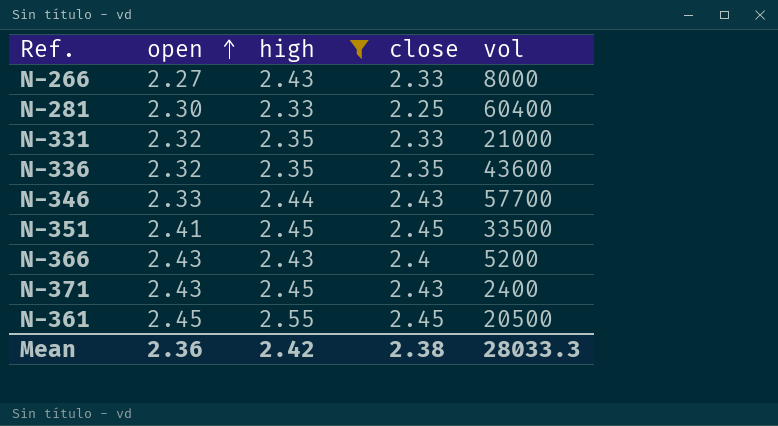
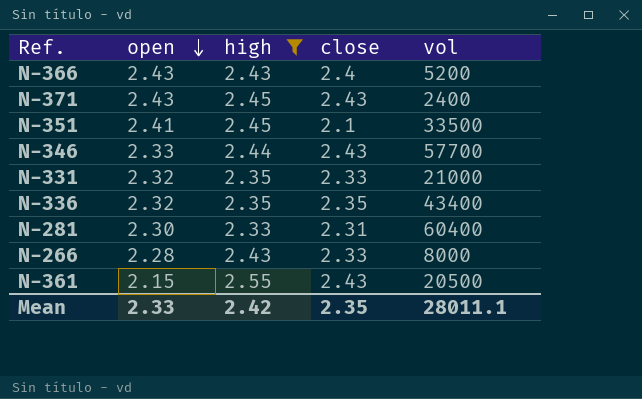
row order: open ascending -> open descending
N-351 | close: 2.45 -> 2.1
N-336 | vol: 43600 -> 43400
N-281 | close: 2.25 -> 2.31
N-266 | open: 2.27 -> 2.28
N-361 | open: 2.45 -> 2.15
N-361 | close: 2.45 -> 2.43
Mean | open: 2.36 -> 2.33
Mean | close: 2.38 -> 2.35
Mean | vol: 28033.3 -> 28011.1

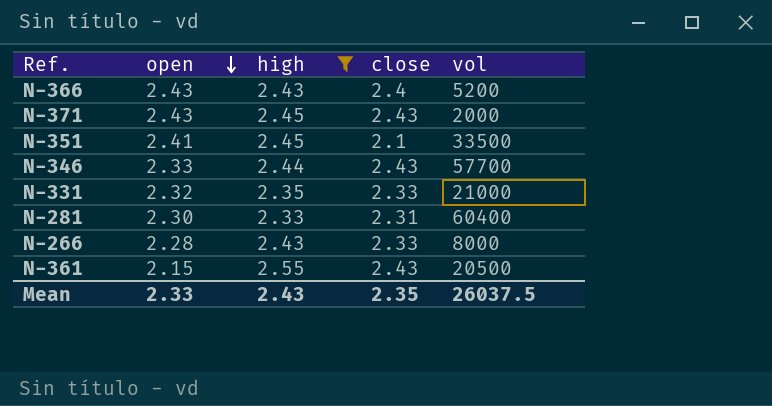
row N-336: 2.32 | 2.35 | 2.35 | 43400 -> none
N-371 | vol: 2400 -> 2000
Mean | high: 2.42 -> 2.43
Mean | vol: 28011.1 -> 26037.5

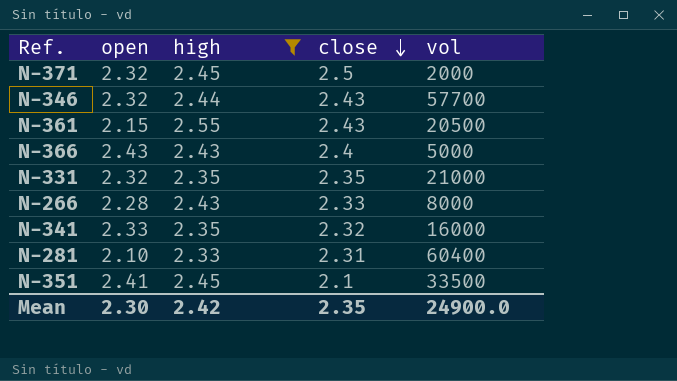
row order: open descending -> close descending
N-371 | open: 2.43 -> 2.32
N-371 | close: 2.43 -> 2.5
N-346 | open: 2.33 -> 2.32
N-366 | vol: 5200 -> 5000
N-331 | close: 2.33 -> 2.35
row N-341: none -> 2.33 | 2.35 | 2.32 | 16000
N-281 | open: 2.30 -> 2.10
Mean | open: 2.33 -> 2.30
Mean | high: 2.43 -> 2.42
Mean | vol: 26037.5 -> 24900.0

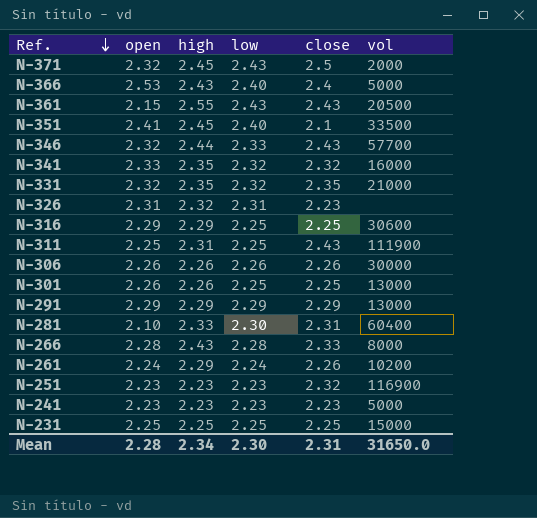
filter: high >= 2.33 -> none
row order: close descending -> Ref. descending
column low | position: none -> 4
N-366 | open: 2.43 -> 2.53
Mean | open: 2.30 -> 2.28
Mean | high: 2.42 -> 2.34
Mean | close: 2.35 -> 2.31
Mean | vol: 24900.0 -> 31650.0

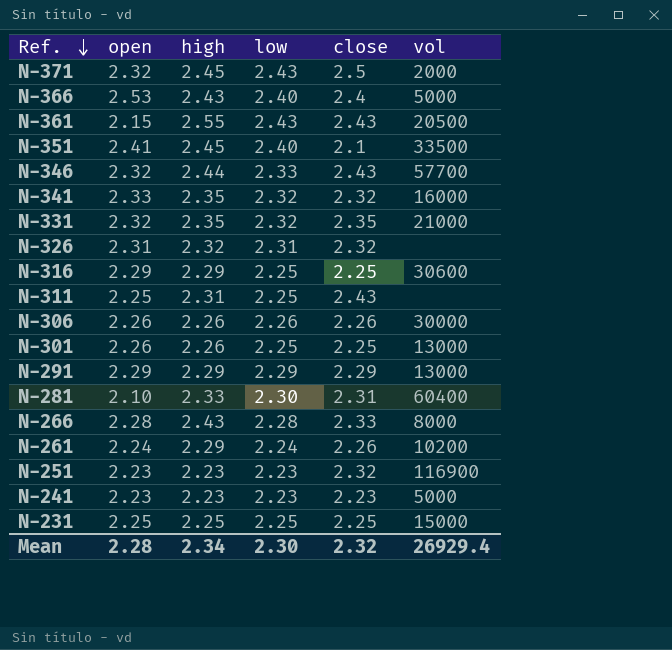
N-326 | close: 2.23 -> 2.32
N-311 | vol: 111900 -> none
Mean | close: 2.31 -> 2.32
Mean | vol: 31650.0 -> 26929.4

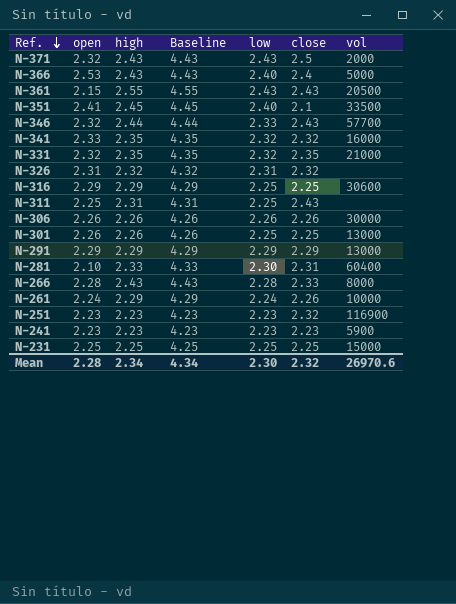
column Baseline | formula: none -> [high] + 2
N-371 | high: 2.45 -> 2.43
N-261 | vol: 10200 -> 10000
N-241 | vol: 5000 -> 5900
Mean | vol: 26929.4 -> 26970.6

